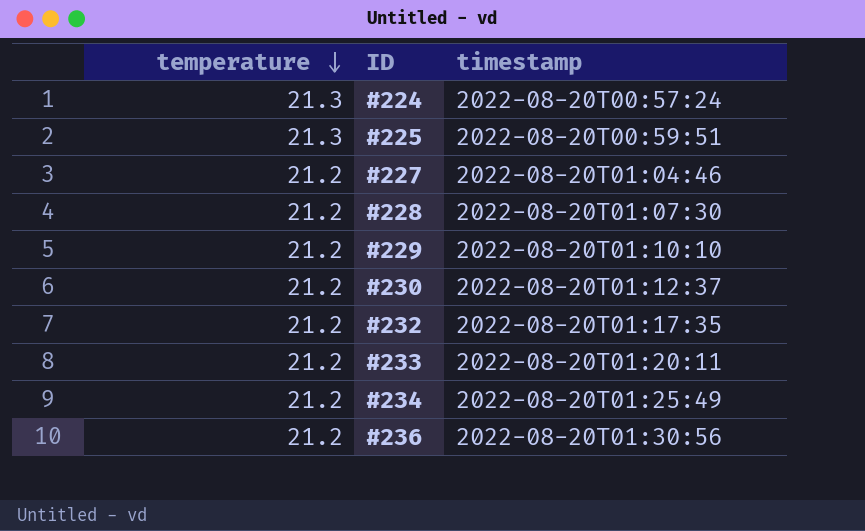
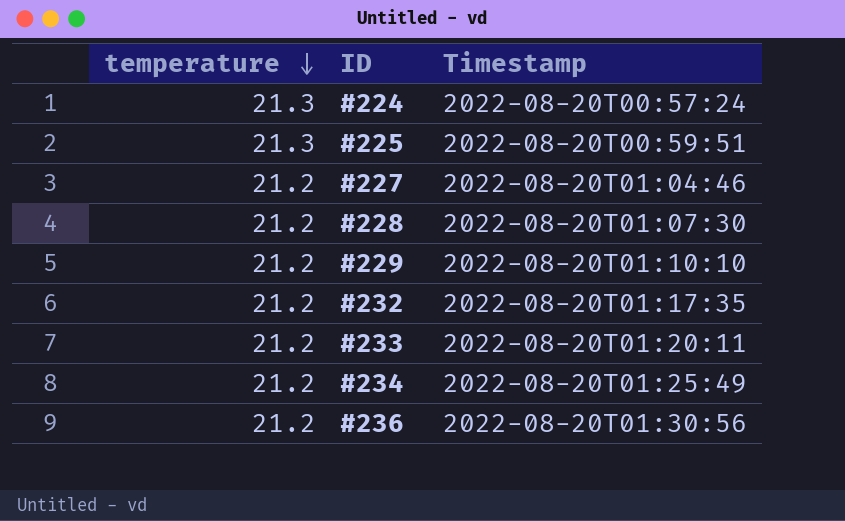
column name: timestamp -> Timestamp
row #230: 21.2 | 2022-08-20T01:12:37 -> none

